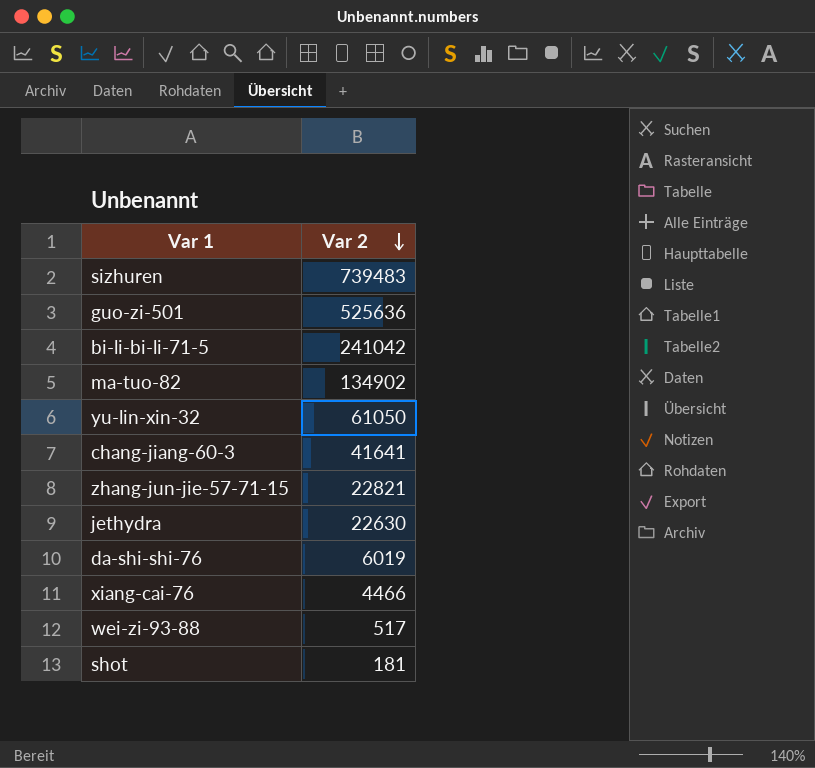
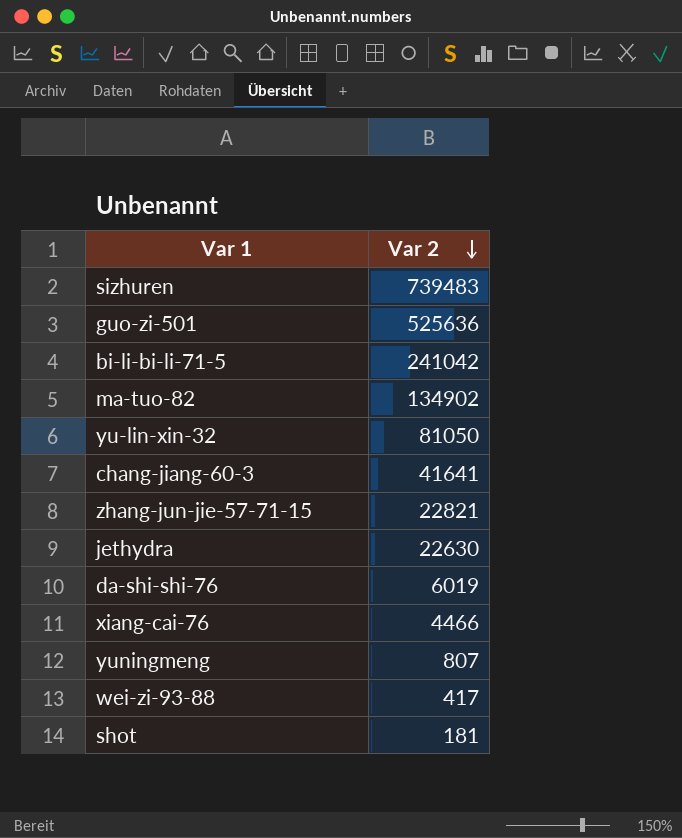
yu-lin-xin-32 | Var 2: 61050 -> 81050
row yuningmeng: none -> 807
wei-zi-93-88 | Var 2: 517 -> 417

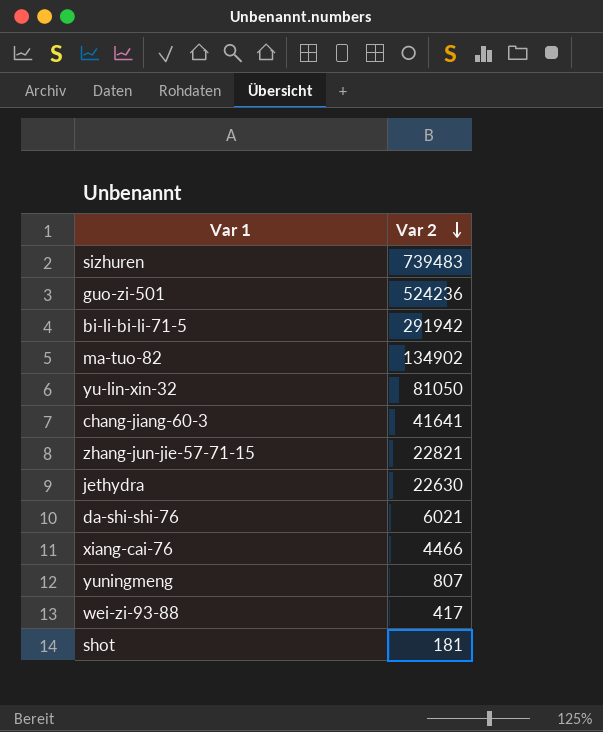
guo-zi-501 | Var 2: 525636 -> 524236
bi-li-bi-li-71-5 | Var 2: 241042 -> 291942
da-shi-shi-76 | Var 2: 6019 -> 6021

